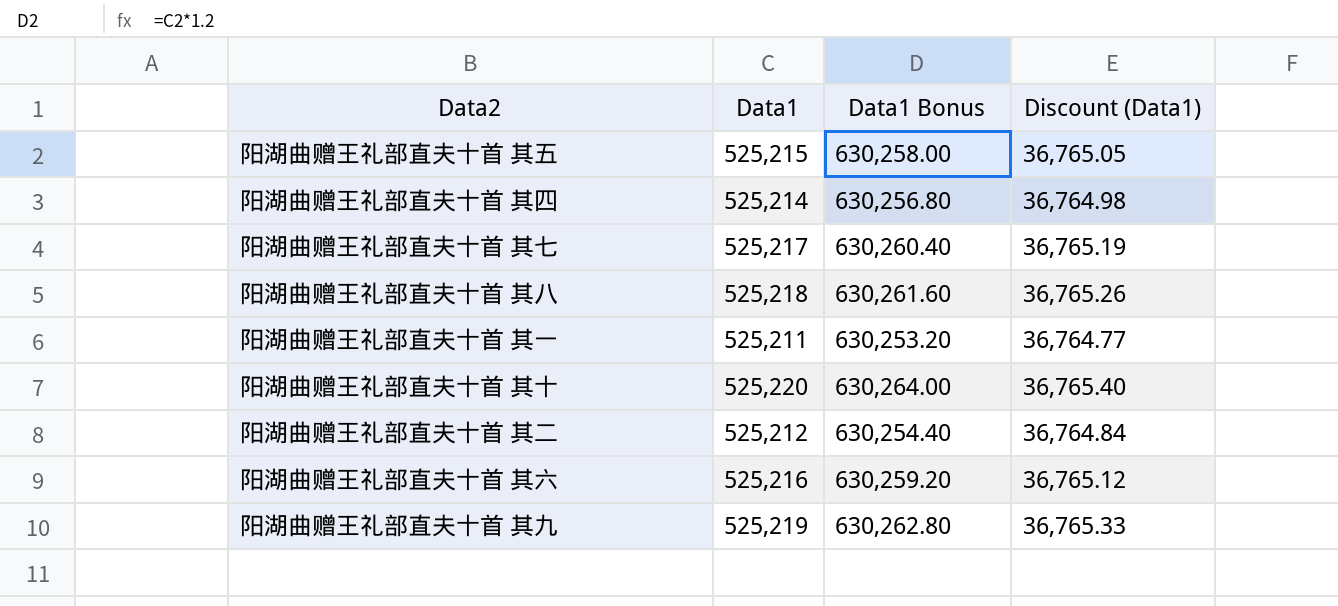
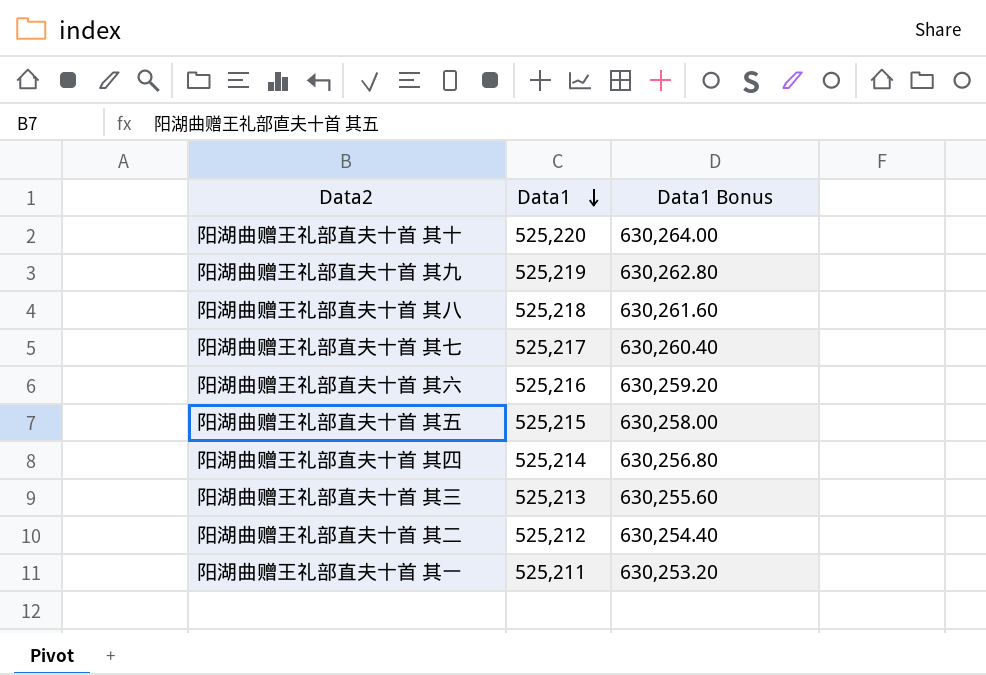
row order: none -> Data1 descending
column Discount (Data1) | formula: [Data1] * 0.07 -> none
row 阳湖曲赠王礼部直夫十首 其三: none -> 525,213 | 630,255.60

